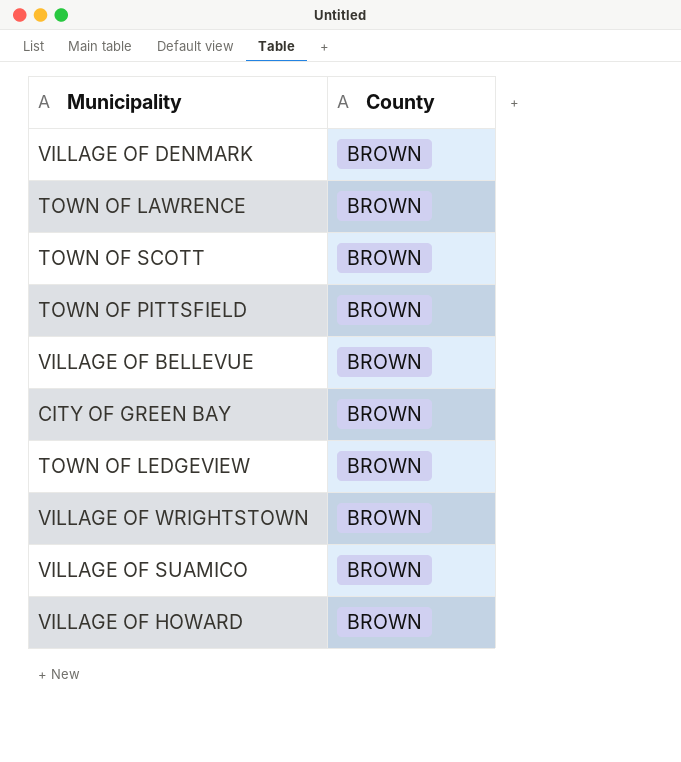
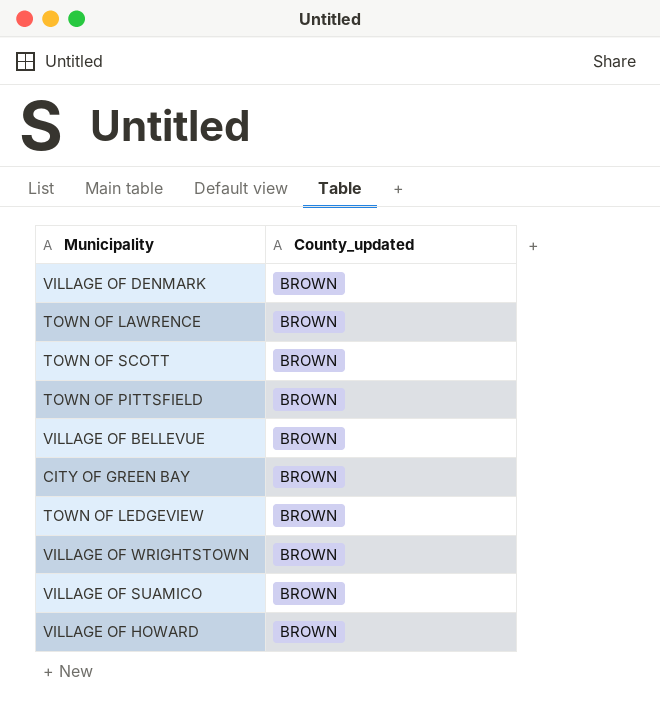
column name: County -> County_updated

